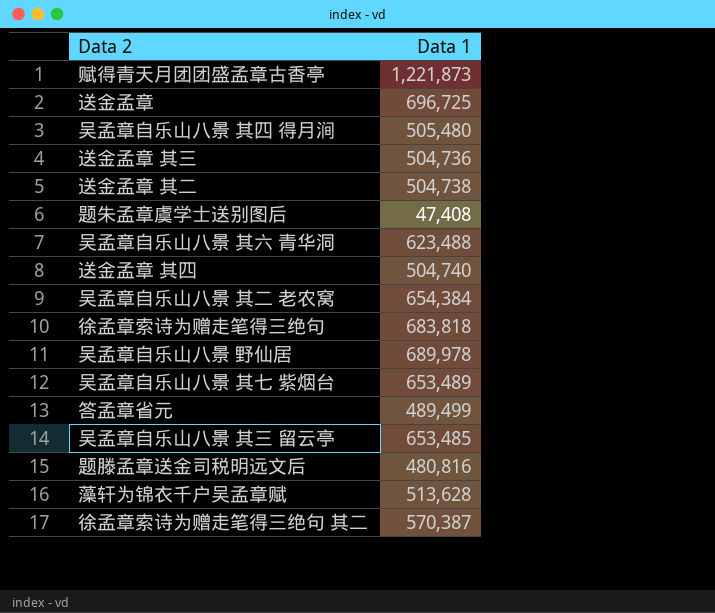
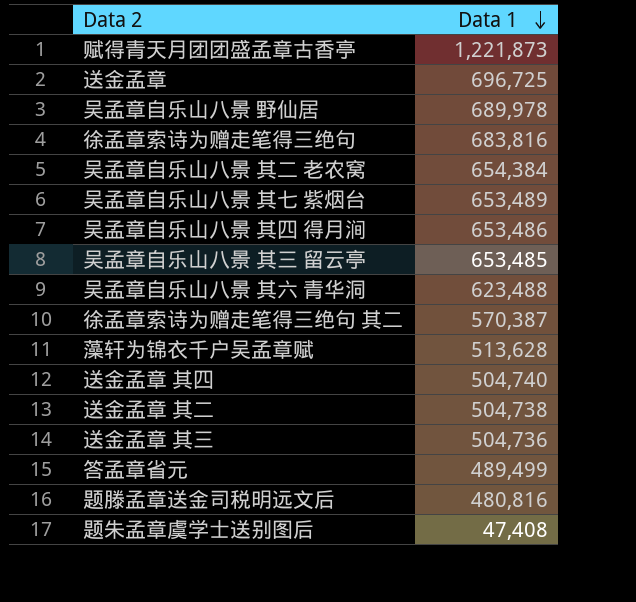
row order: none -> Data 1 descending
徐孟章索诗为赠走笔得三绝句 | Data 1: 683,818 -> 683,816
吴孟章自乐山八景 其四 得月涧 | Data 1: 505,480 -> 653,486

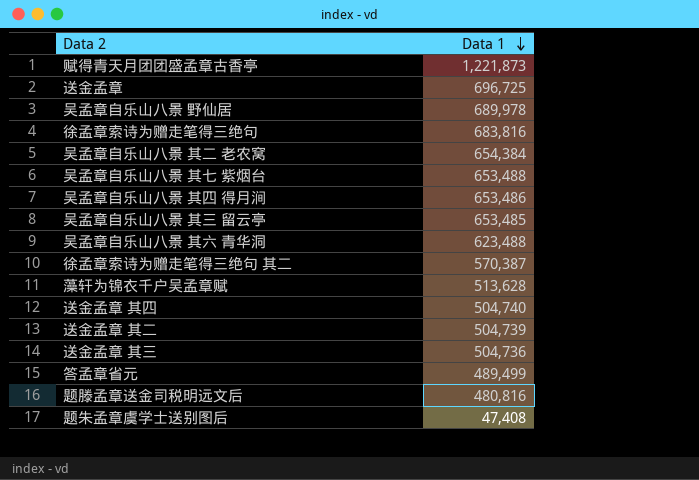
吴孟章自乐山八景 其七 紫烟台 | Data 1: 653,489 -> 653,488
送金孟章 其二 | Data 1: 504,738 -> 504,739

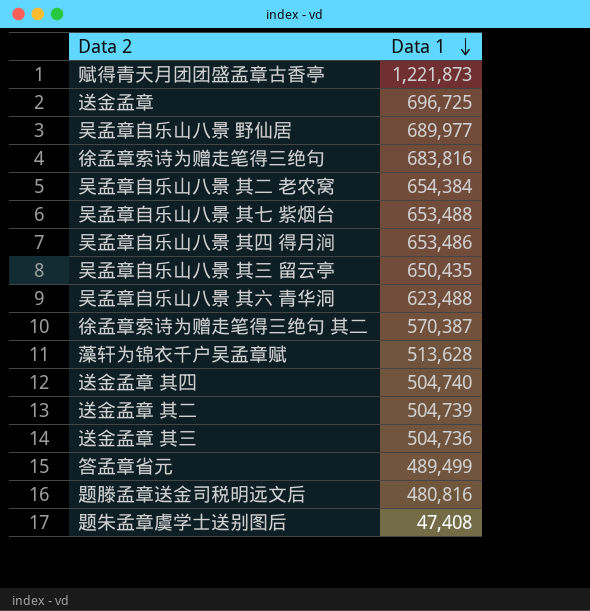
吴孟章自乐山八景 野仙居 | Data 1: 689,978 -> 689,977
吴孟章自乐山八景 其三 留云亭 | Data 1: 653,485 -> 650,435

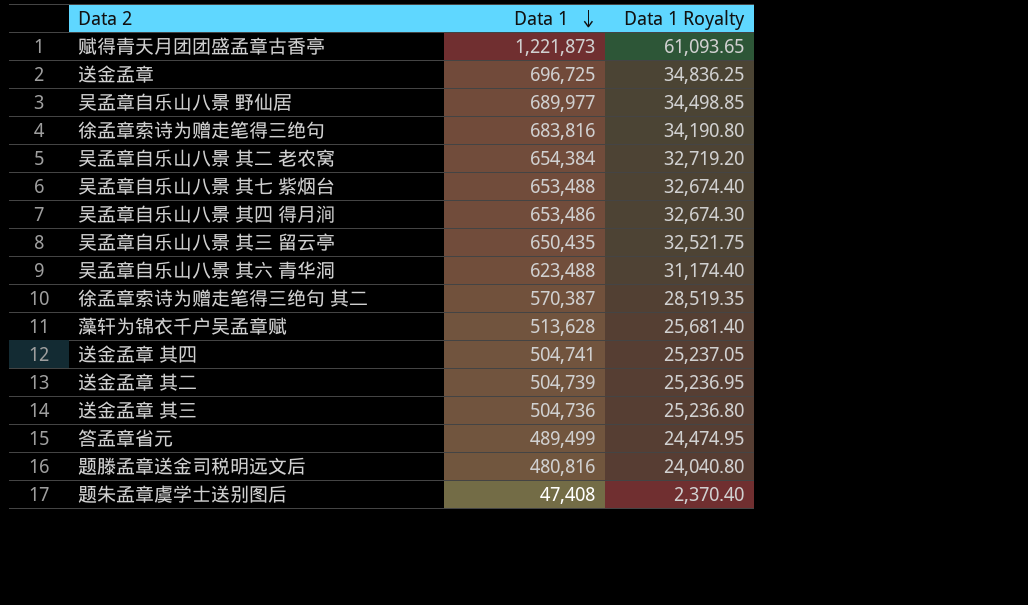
column Data 1 Royalty | formula: none -> [Data 1] * 0.05
送金孟章 其四 | Data 1: 504,740 -> 504,741

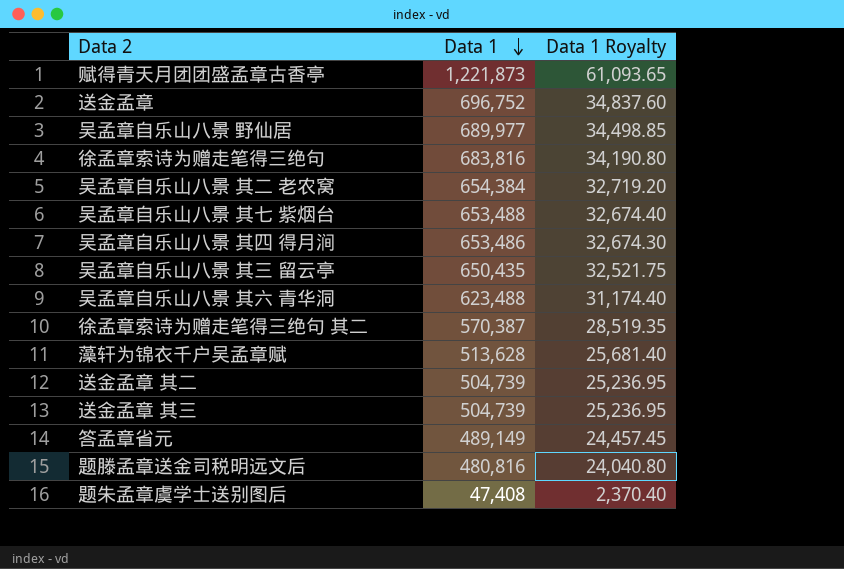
row 送金孟章 其四: 504,741 | 25,237.05 -> none
送金孟章 | Data 1: 696,725 -> 696,752
送金孟章 | Data 1 Royalty: 34,836.25 -> 34,837.60
送金孟章 其三 | Data 1: 504,736 -> 504,739
送金孟章 其三 | Data 1 Royalty: 25,236.80 -> 25,236.95
答孟章省元 | Data 1: 489,499 -> 489,149
答孟章省元 | Data 1 Royalty: 24,474.95 -> 24,457.45

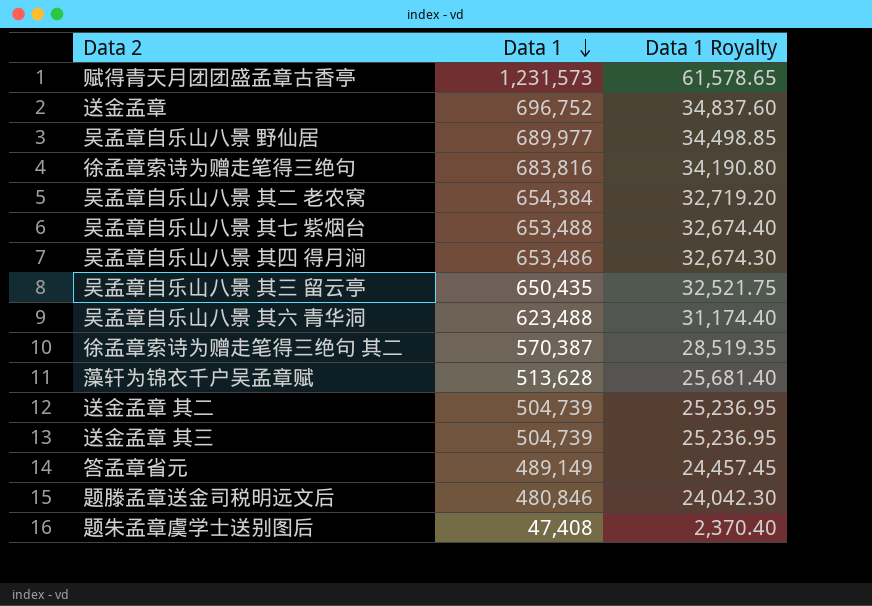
赋得青天月团团盛孟章古香亭 | Data 1: 1,221,873 -> 1,231,573
赋得青天月团团盛孟章古香亭 | Data 1 Royalty: 61,093.65 -> 61,578.65
题滕孟章送金司税明远文后 | Data 1: 480,816 -> 480,846
题滕孟章送金司税明远文后 | Data 1 Royalty: 24,040.80 -> 24,042.30

